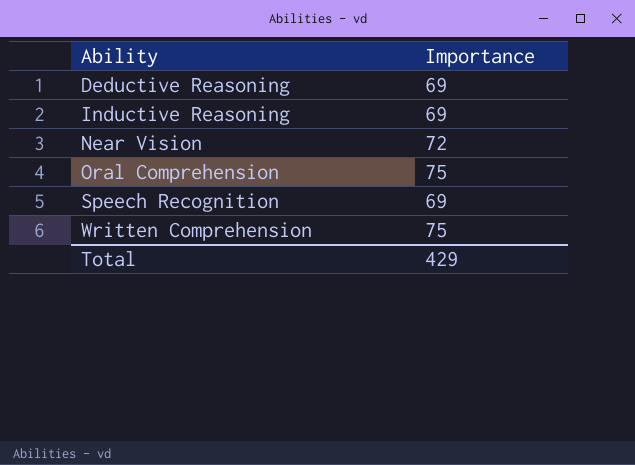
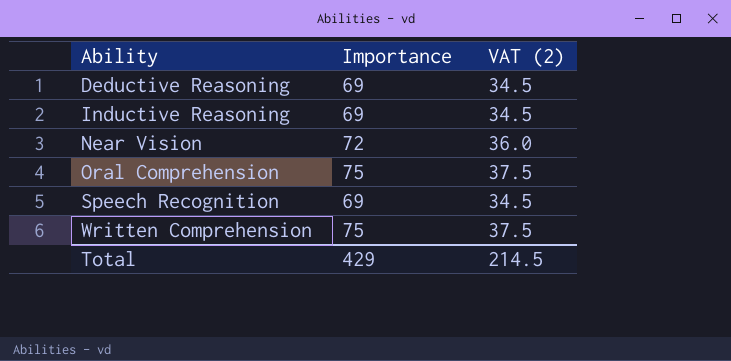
column VAT (2) | formula: none -> [Importance] * 0.5

